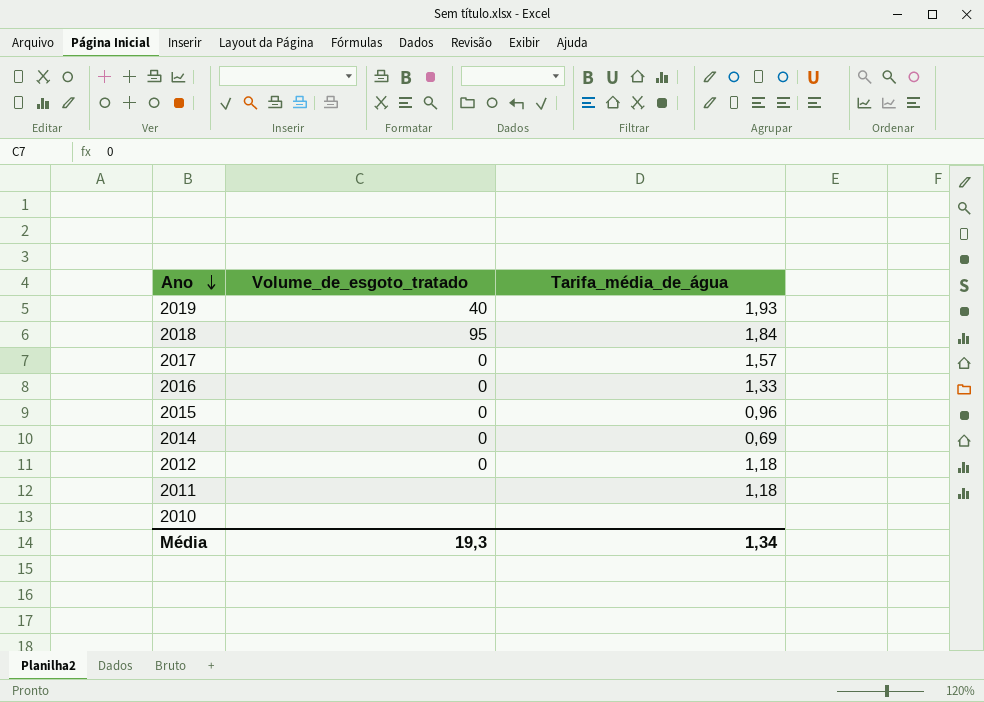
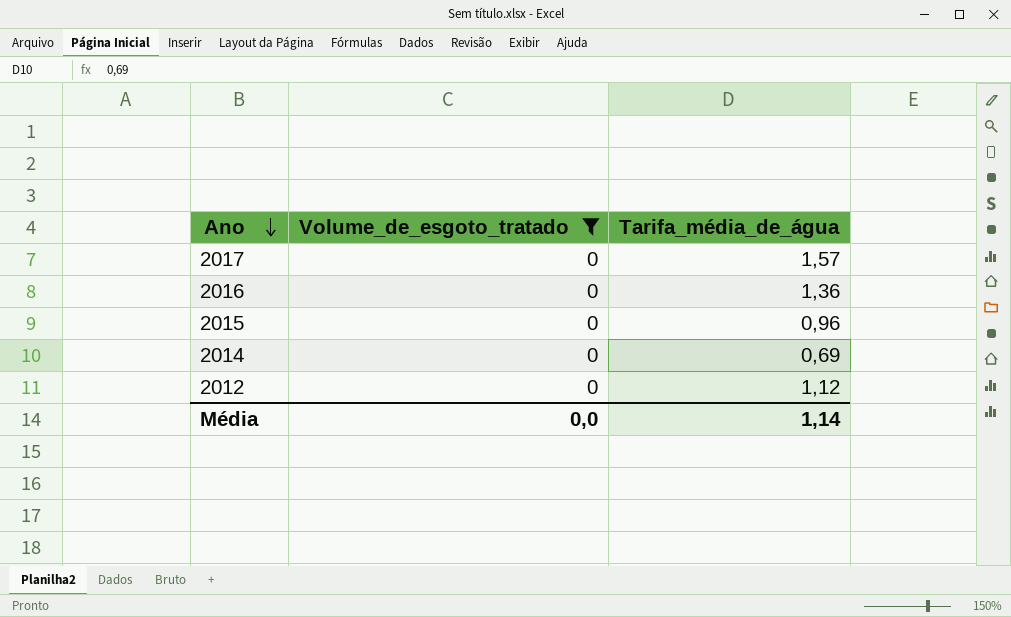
filter: none -> Volume_de_esgoto_tratado = 0
2016 | Tarifa_média_de_água: 1,33 -> 1,36
2012 | Tarifa_média_de_água: 1,18 -> 1,12
Média | Volume_de_esgoto_tratado: 19,3 -> 0,0
Média | Tarifa_média_de_água: 1,34 -> 1,14

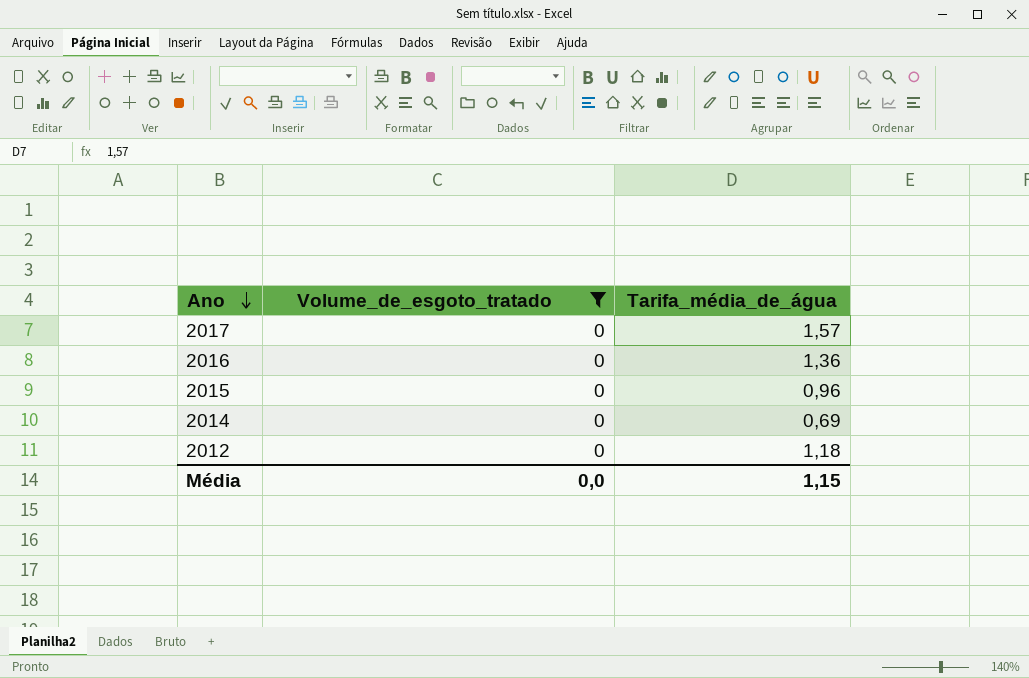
2012 | Tarifa_média_de_água: 1,12 -> 1,18
Média | Tarifa_média_de_água: 1,14 -> 1,15

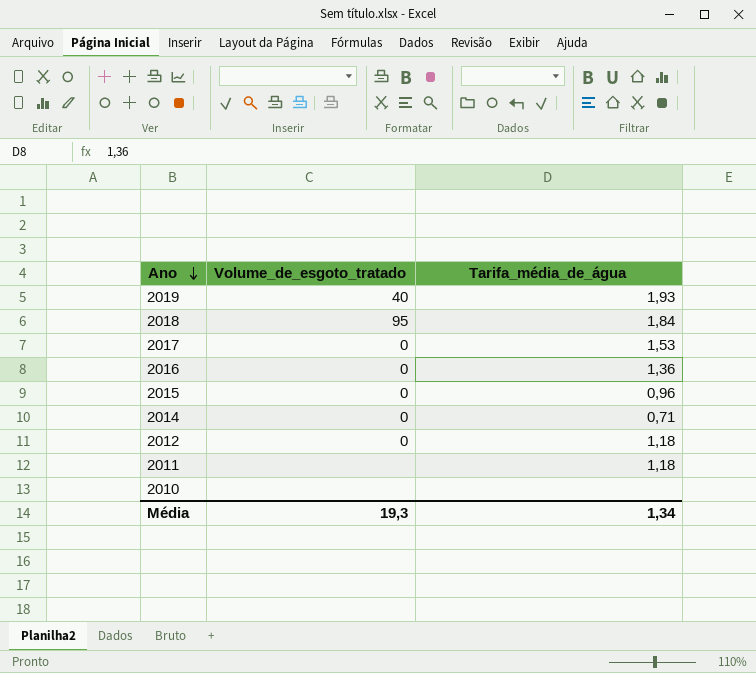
filter: Volume_de_esgoto_tratado = 0 -> none
2017 | Tarifa_média_de_água: 1,57 -> 1,53
2014 | Tarifa_média_de_água: 0,69 -> 0,71
Média | Volume_de_esgoto_tratado: 0,0 -> 19,3
Média | Tarifa_média_de_água: 1,15 -> 1,34

